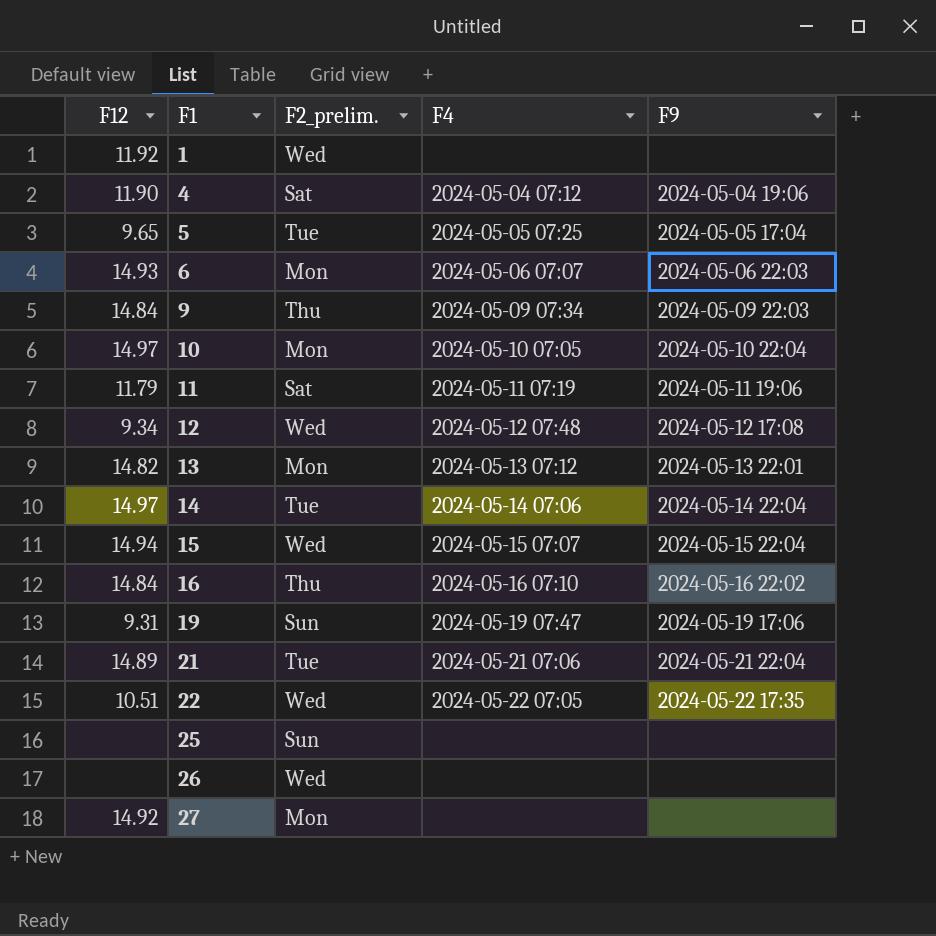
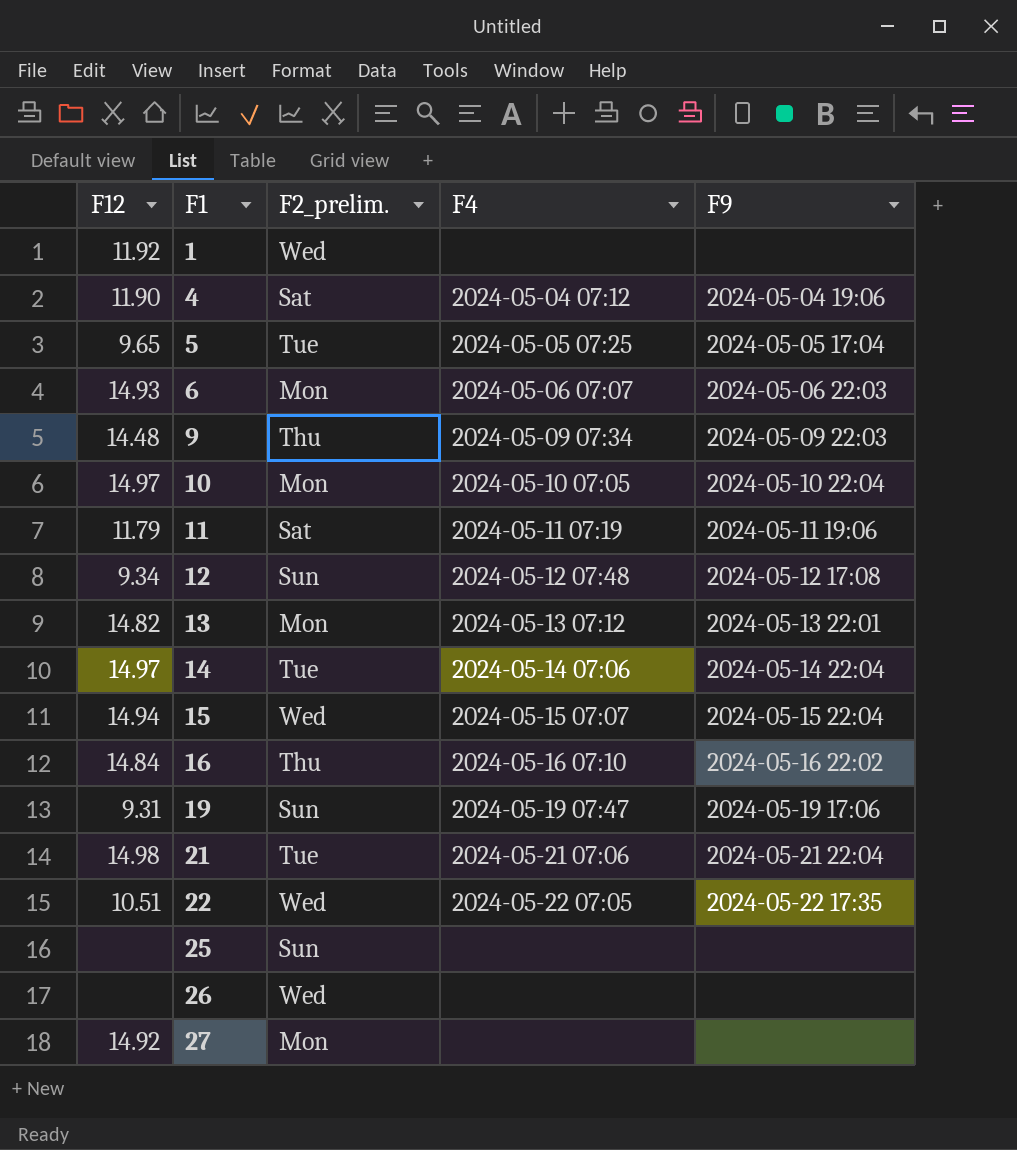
9 | F12: 14.84 -> 14.48
12 | F2_prelim.: Wed -> Sun
21 | F12: 14.89 -> 14.98

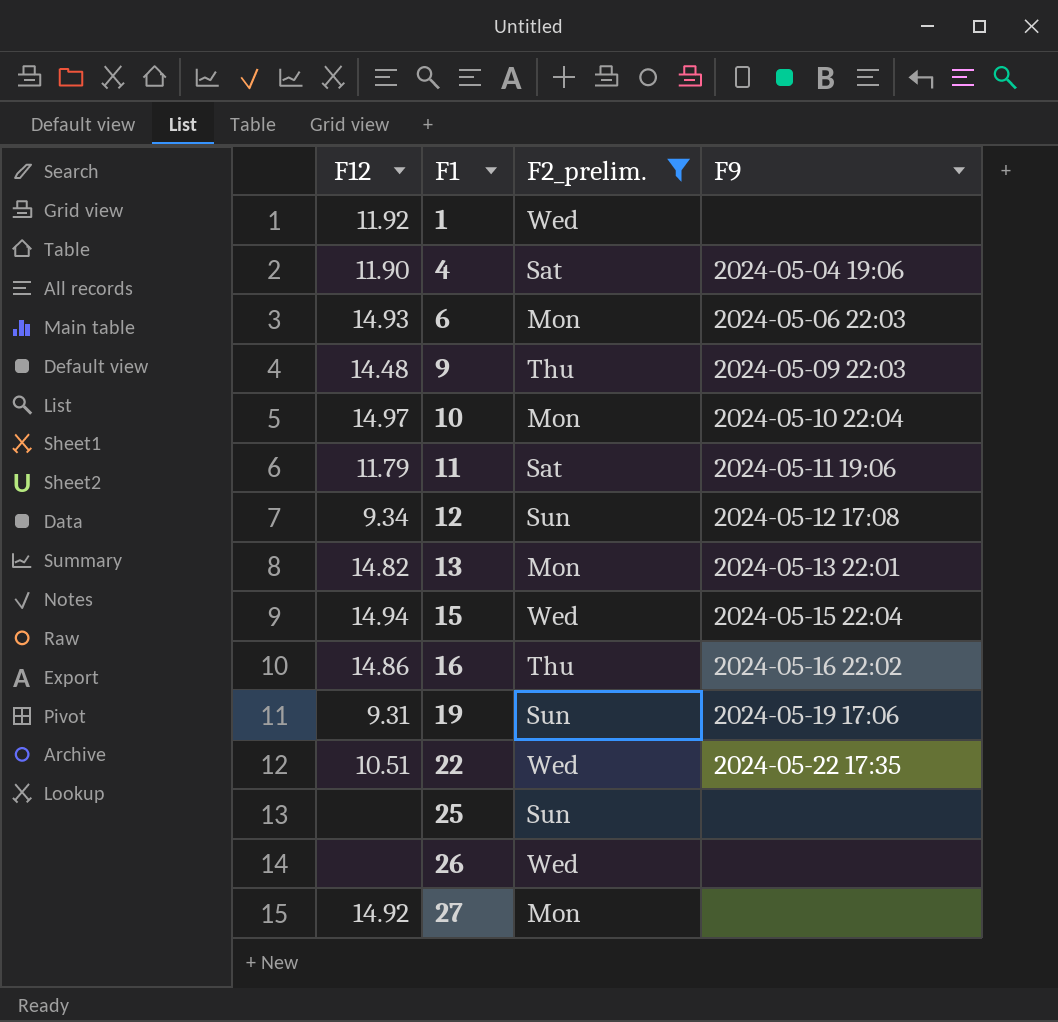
filter: none -> F2_prelim. != Tue
column F4 | position: 4 -> none
16 | F12: 14.84 -> 14.86

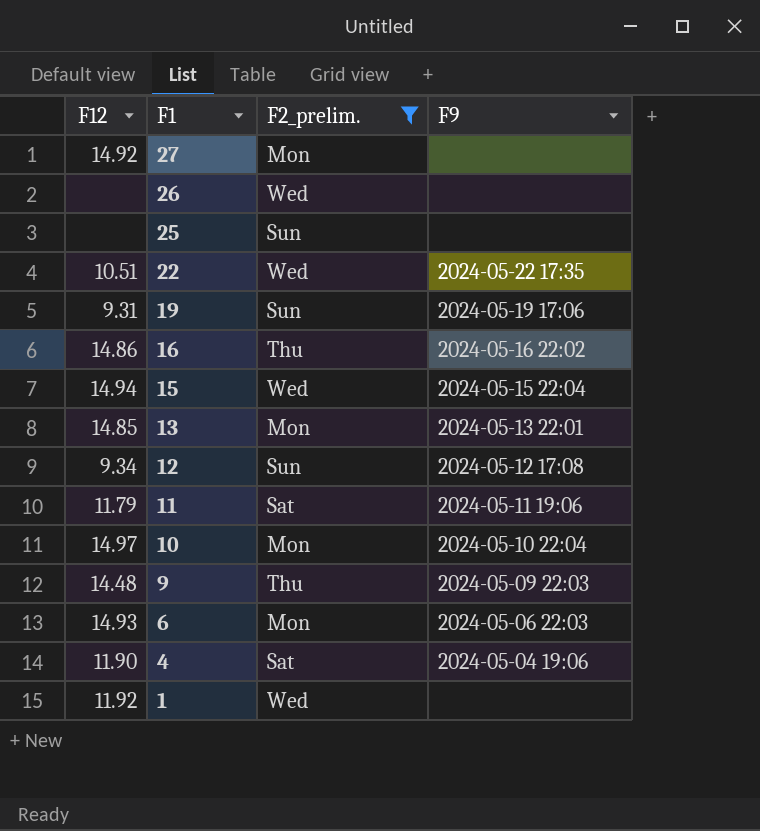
row order: F1 ascending -> F1 descending
13 | F12: 14.82 -> 14.85

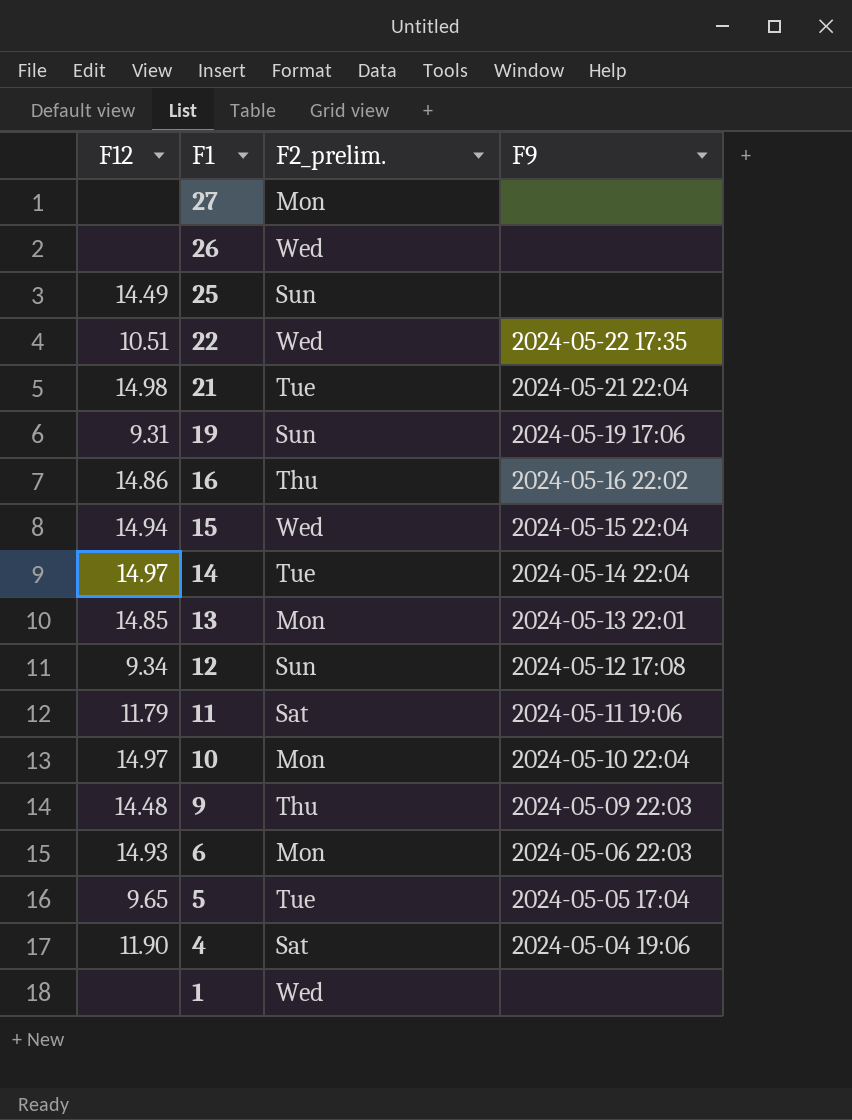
filter: F2_prelim. != Tue -> none
27 | F12: 14.92 -> none
25 | F12: none -> 14.49
1 | F12: 11.92 -> none

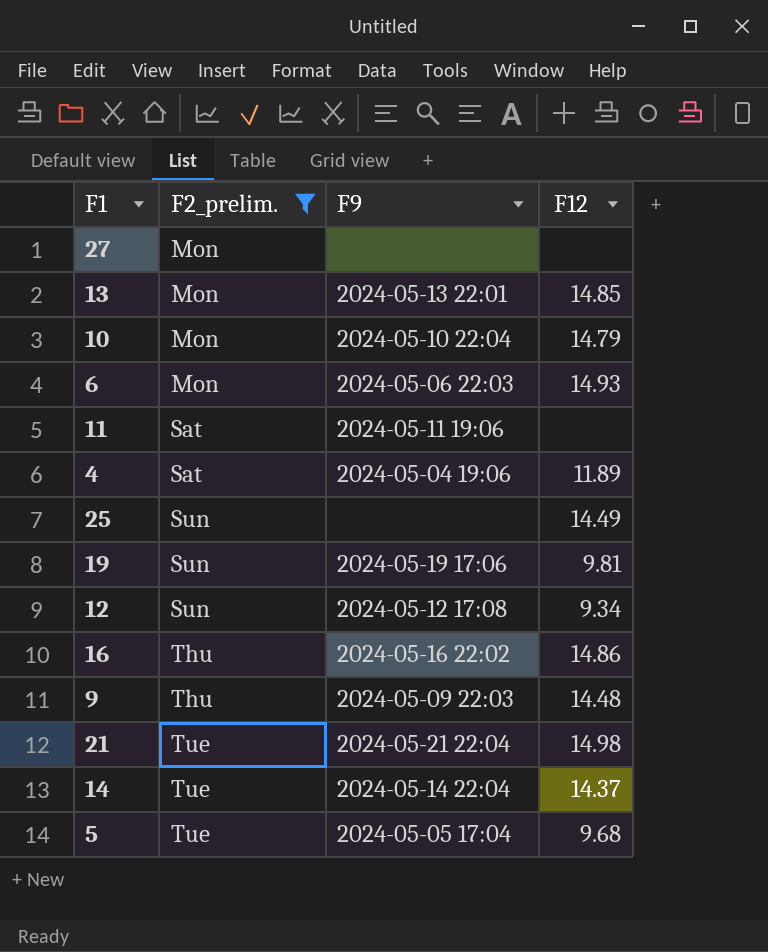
filter: none -> F2_prelim. != Wed
row order: F1 descending -> F2_prelim. ascending
column F12 | position: 1 -> 4
10 | F12: 14.97 -> 14.79
11 | F12: 11.79 -> none
4 | F12: 11.90 -> 11.89
19 | F12: 9.31 -> 9.81
14 | F12: 14.97 -> 14.37
5 | F12: 9.65 -> 9.68

